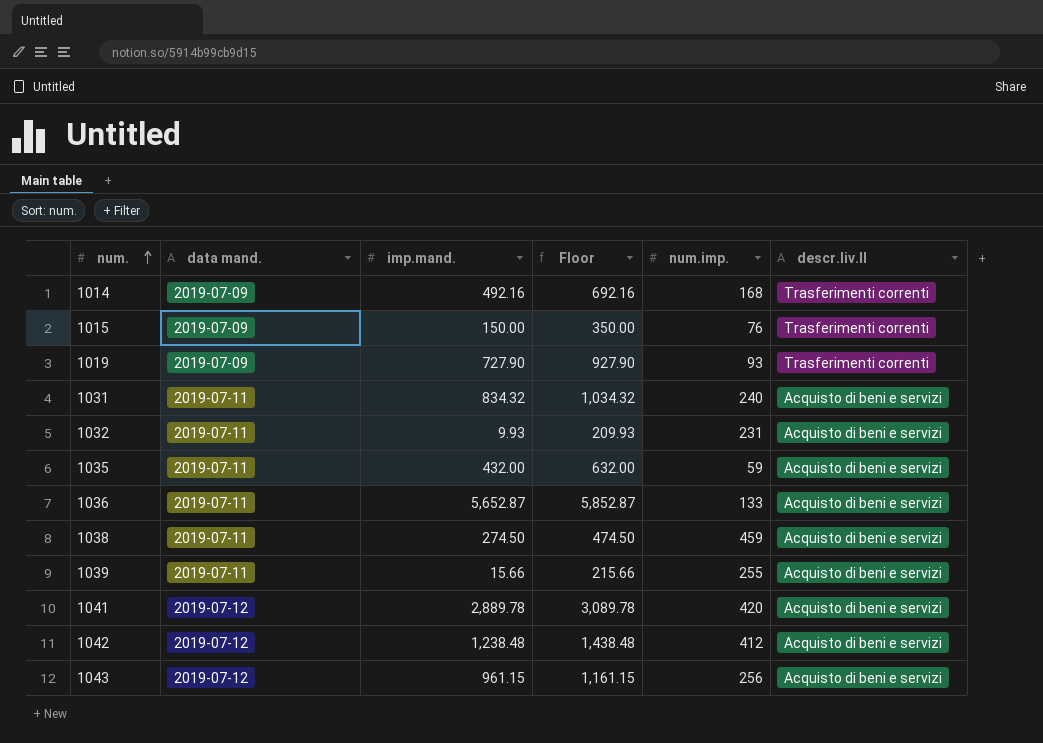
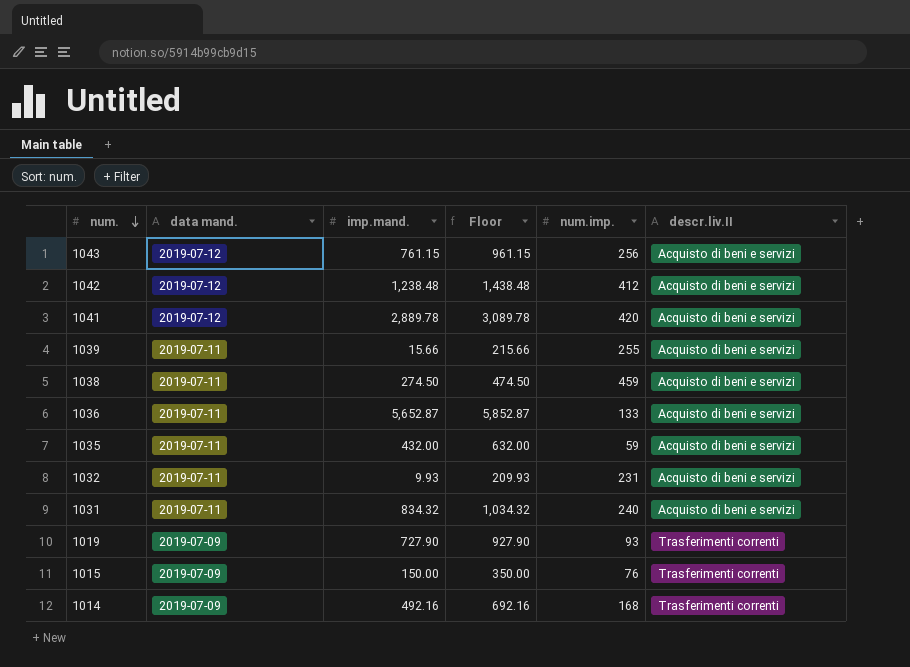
row order: num. ascending -> num. descending
1043 | imp.mand.: 961.15 -> 761.15
1043 | Floor: 1,161.15 -> 961.15

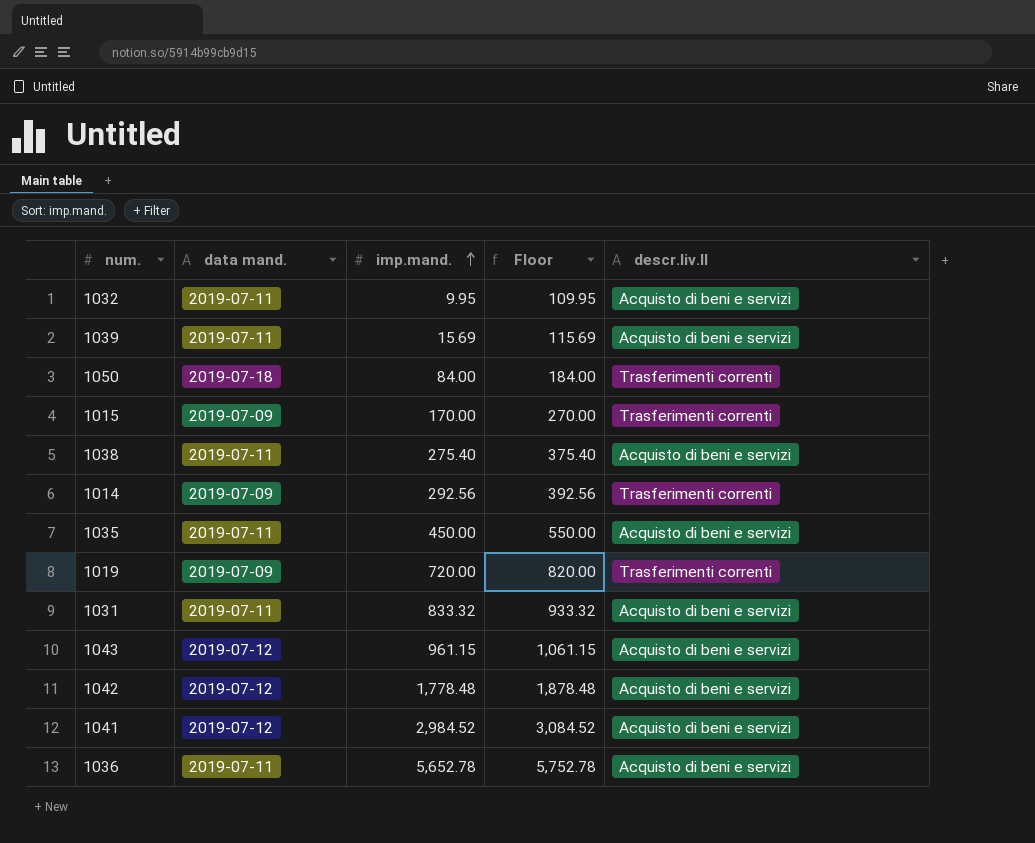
row order: num. descending -> imp.mand. ascending
column num.imp. | position: 5 -> none
column Floor | formula: [imp.mand.] + 200 -> [imp.mand.] + 100
1032 | imp.mand.: 9.93 -> 9.95
1039 | imp.mand.: 15.66 -> 15.69
row 1050: none -> 2019-07-18 | 84.00 | 184.00 | Trasferimenti correnti
1015 | imp.mand.: 150.00 -> 170.00
1038 | imp.mand.: 274.50 -> 275.40
1014 | imp.mand.: 492.16 -> 292.56
1035 | imp.mand.: 432.00 -> 450.00
1019 | imp.mand.: 727.90 -> 720.00
1031 | imp.mand.: 834.32 -> 833.32
1043 | imp.mand.: 761.15 -> 961.15
1042 | imp.mand.: 1,238.48 -> 1,778.48
1041 | imp.mand.: 2,889.78 -> 2,984.52
1036 | imp.mand.: 5,652.87 -> 5,652.78

